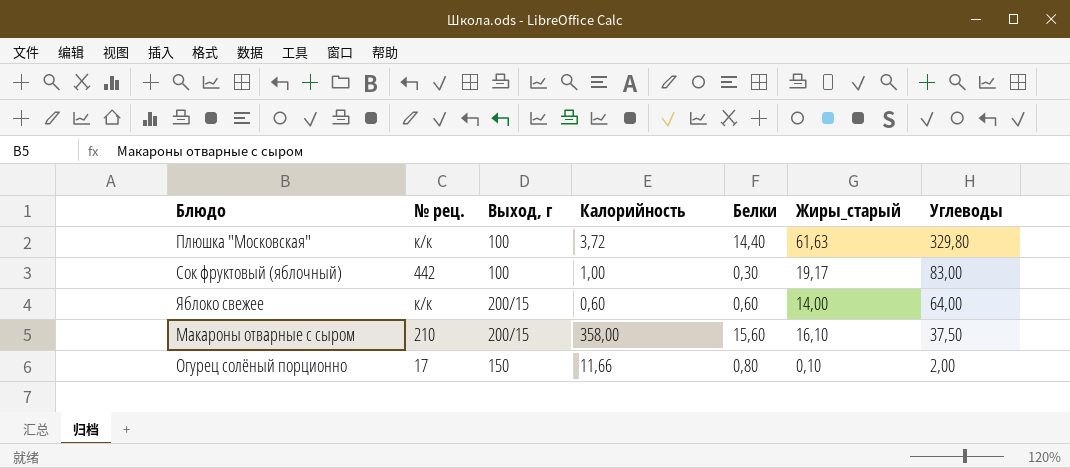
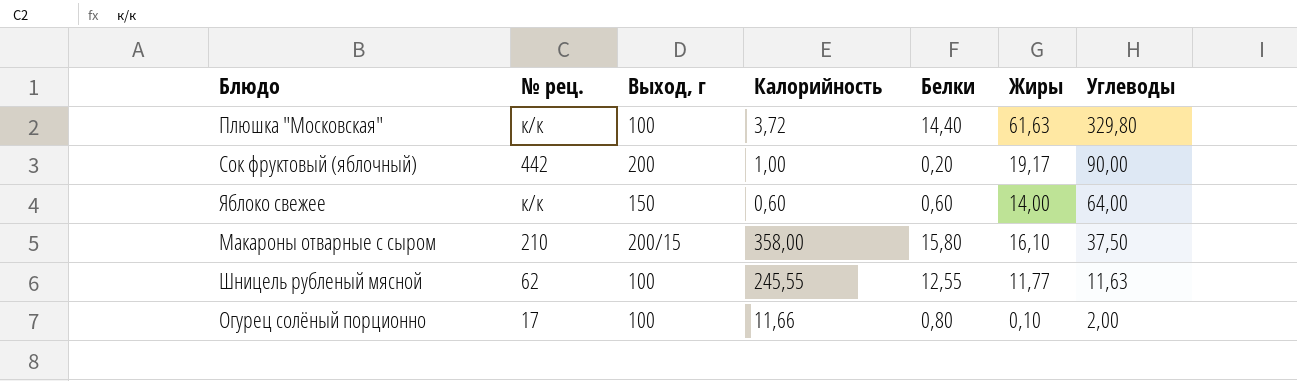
column name: Жиры_старый -> Жиры
Сок фруктовый (яблочный) | Выход, г: 100 -> 200
Сок фруктовый (яблочный) | Белки: 0,30 -> 0,20
Сок фруктовый (яблочный) | Углеводы: 83,00 -> 90,00
Яблоко свежее | Выход, г: 200/15 -> 150
Макароны отварные с сыром | Белки: 15,60 -> 15,80
row Шницель рубленый мясной: none -> 62 | 100 | 245,55 | 12,55 | 11,77 | 11,63
Огурец солёный порционно | Выход, г: 150 -> 100

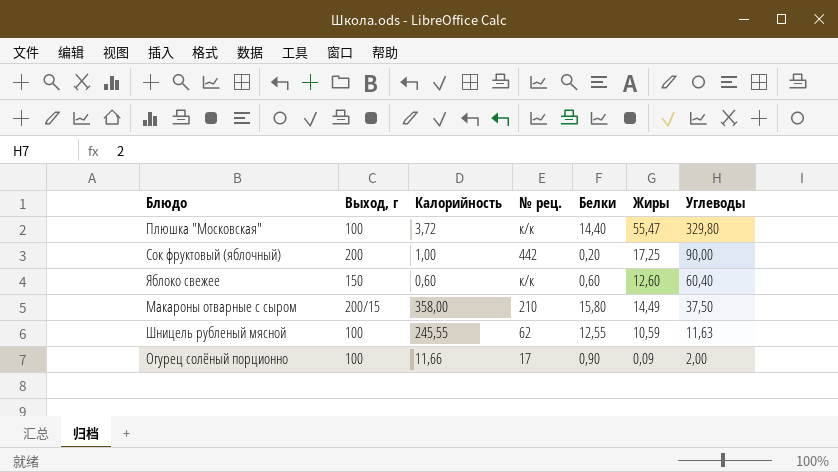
column № рец. | position: 2 -> 4
Плюшка "Московская" | Жиры: 61,63 -> 55,47
Сок фруктовый (яблочный) | Жиры: 19,17 -> 17,25
Яблоко свежее | Жиры: 14,00 -> 12,60
Яблоко свежее | Углеводы: 64,00 -> 60,40
Макароны отварные с сыром | Жиры: 16,10 -> 14,49
Шницель рубленый мясной | Жиры: 11,77 -> 10,59
Огурец солёный порционно | Белки: 0,80 -> 0,90
Огурец солёный порционно | Жиры: 0,10 -> 0,09

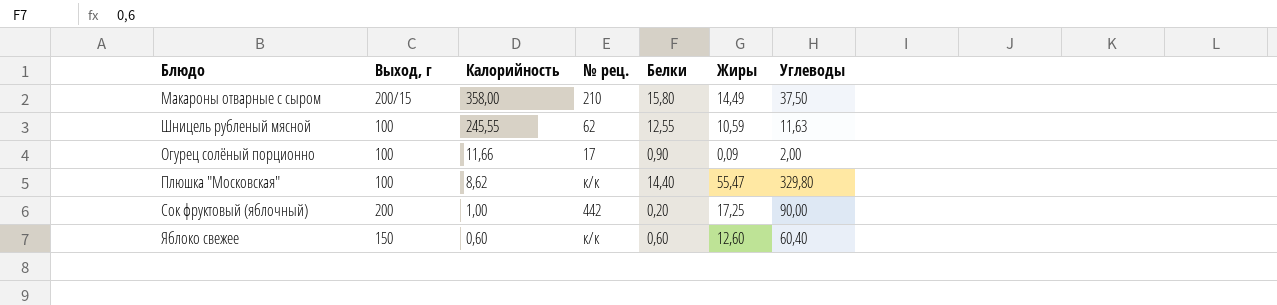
row order: Углеводы descending -> Калорийность descending
Плюшка "Московская" | Калорийность: 3,72 -> 8,62

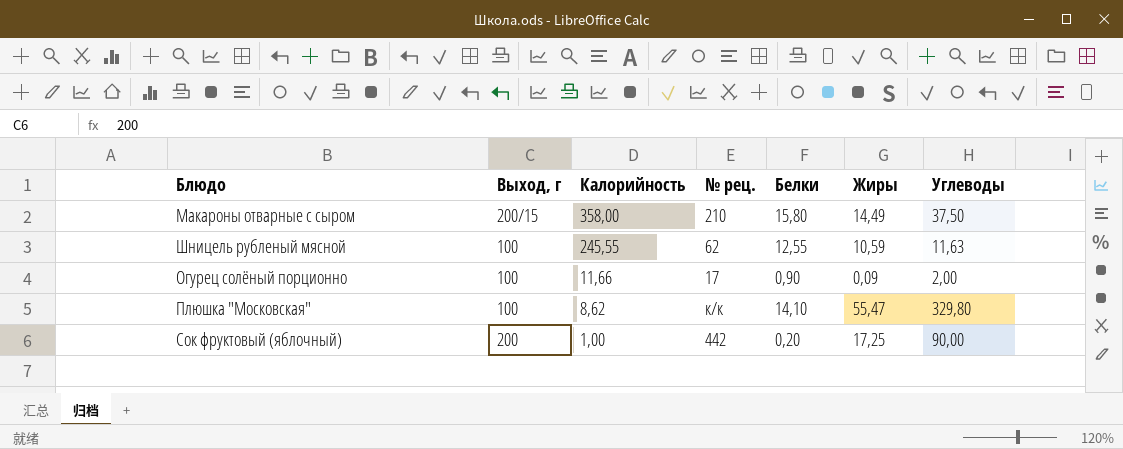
row Яблоко свежее: 150 | 0,60 | к/к | 0,60 | 12,60 | 60,40 -> none
Плюшка "Московская" | Белки: 14,40 -> 14,10

